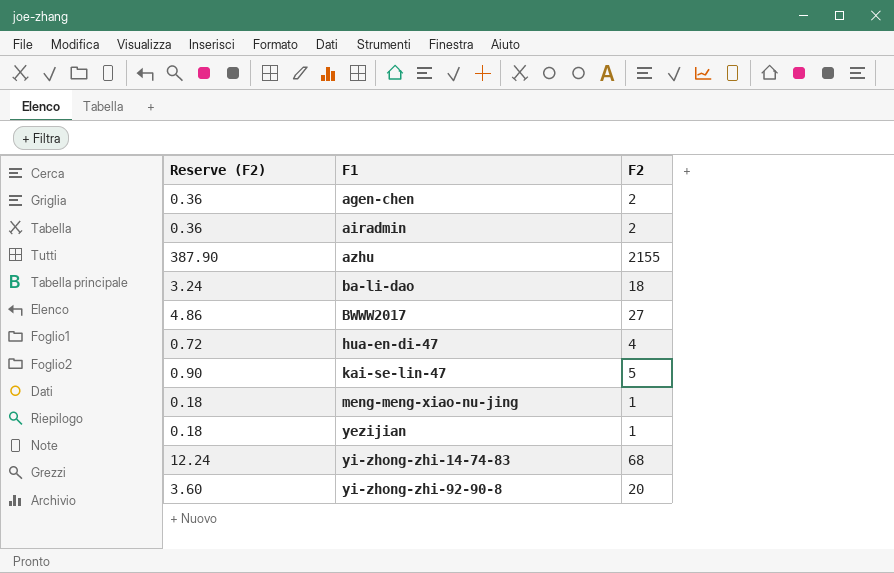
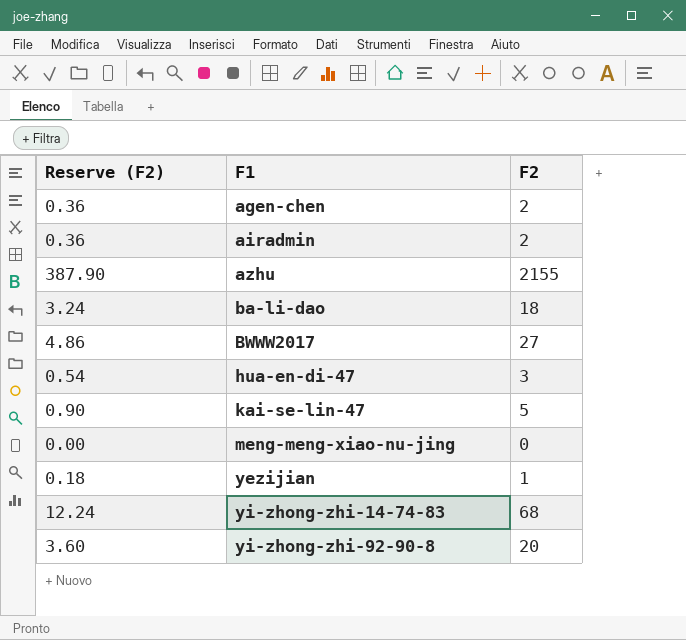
hua-en-di-47 | Reserve (F2): 0.72 -> 0.54
hua-en-di-47 | F2: 4 -> 3
meng-meng-xiao-nu-jing | Reserve (F2): 0.18 -> 0.00
meng-meng-xiao-nu-jing | F2: 1 -> 0

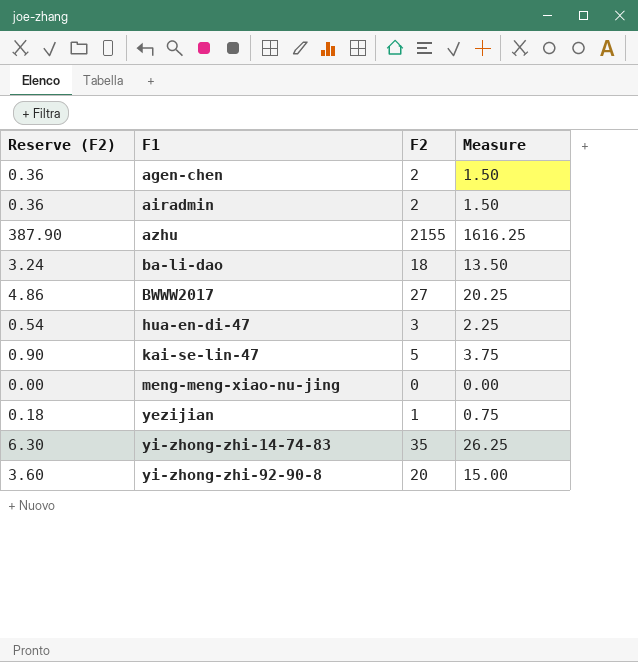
column Measure | formula: none -> [F2] * 0.75
yi-zhong-zhi-14-74-83 | Reserve (F2): 12.24 -> 6.30
yi-zhong-zhi-14-74-83 | F2: 68 -> 35

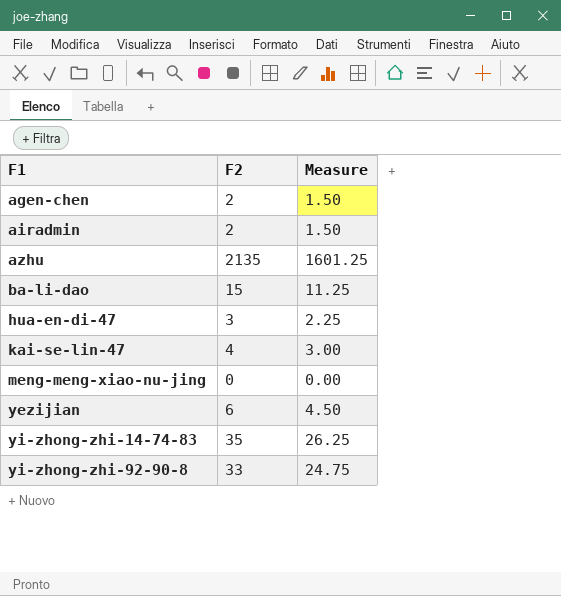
column Reserve (F2) | formula: [F2] * 0.18 -> none
row BWWW2017: 4.86 | 27 | 20.25 -> none
azhu | F2: 2155 -> 2135
azhu | Measure: 1616.25 -> 1601.25
ba-li-dao | F2: 18 -> 15
ba-li-dao | Measure: 13.50 -> 11.25
kai-se-lin-47 | F2: 5 -> 4
kai-se-lin-47 | Measure: 3.75 -> 3.00
yezijian | F2: 1 -> 6
yezijian | Measure: 0.75 -> 4.50
yi-zhong-zhi-92-90-8 | F2: 20 -> 33
yi-zhong-zhi-92-90-8 | Measure: 15.00 -> 24.75

